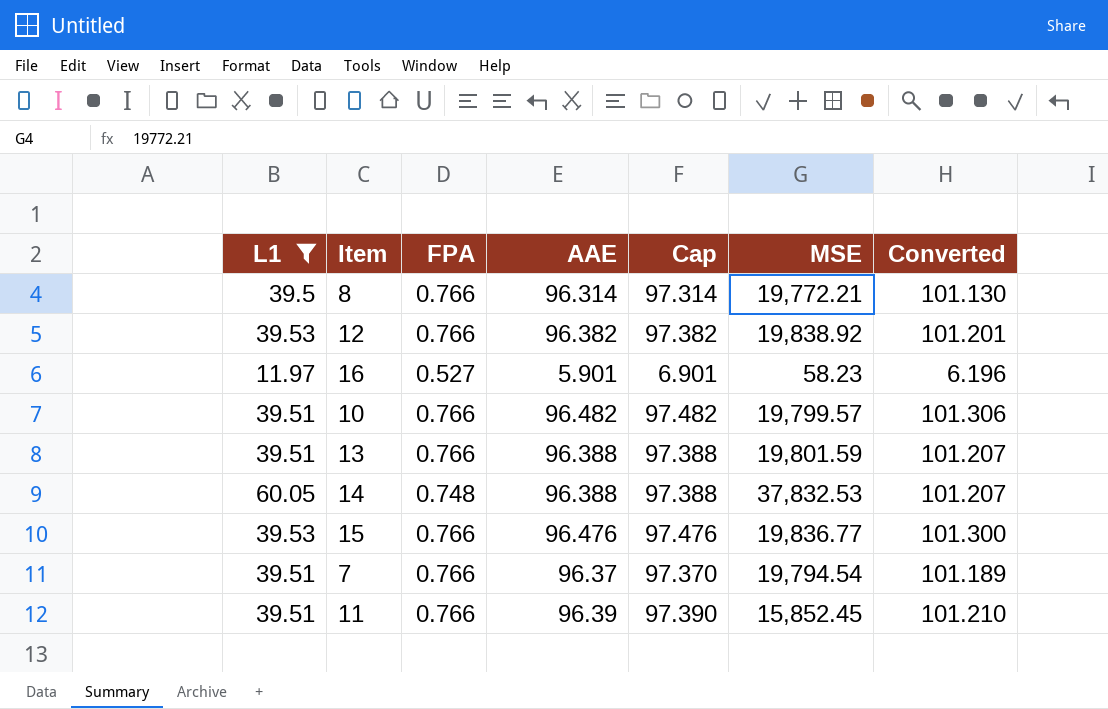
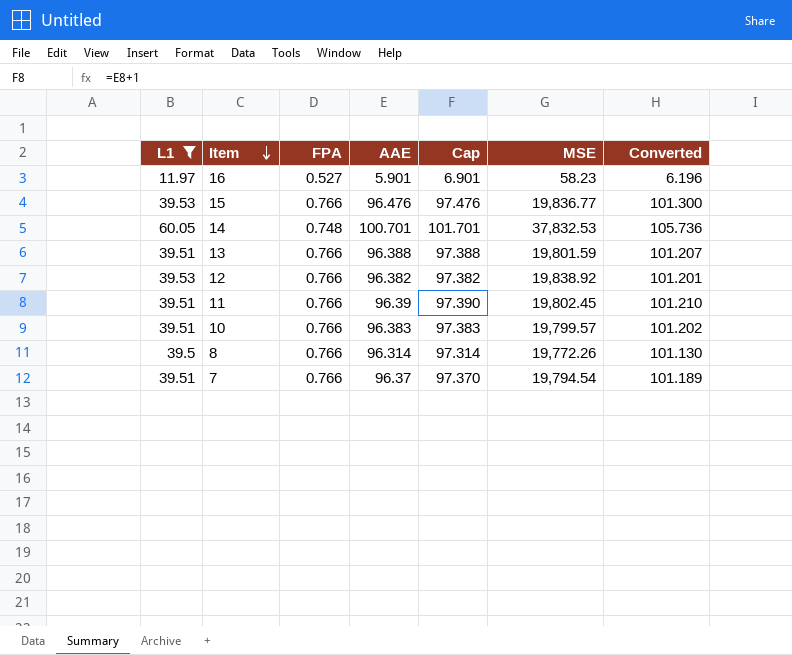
row order: none -> Item descending
14 | AAE: 96.388 -> 100.701
14 | Cap: 97.388 -> 101.701
14 | Converted: 101.207 -> 105.736
11 | MSE: 15,852.45 -> 19,802.45
10 | AAE: 96.482 -> 96.383
10 | Cap: 97.482 -> 97.383
10 | Converted: 101.306 -> 101.202
8 | MSE: 19,772.21 -> 19,772.26

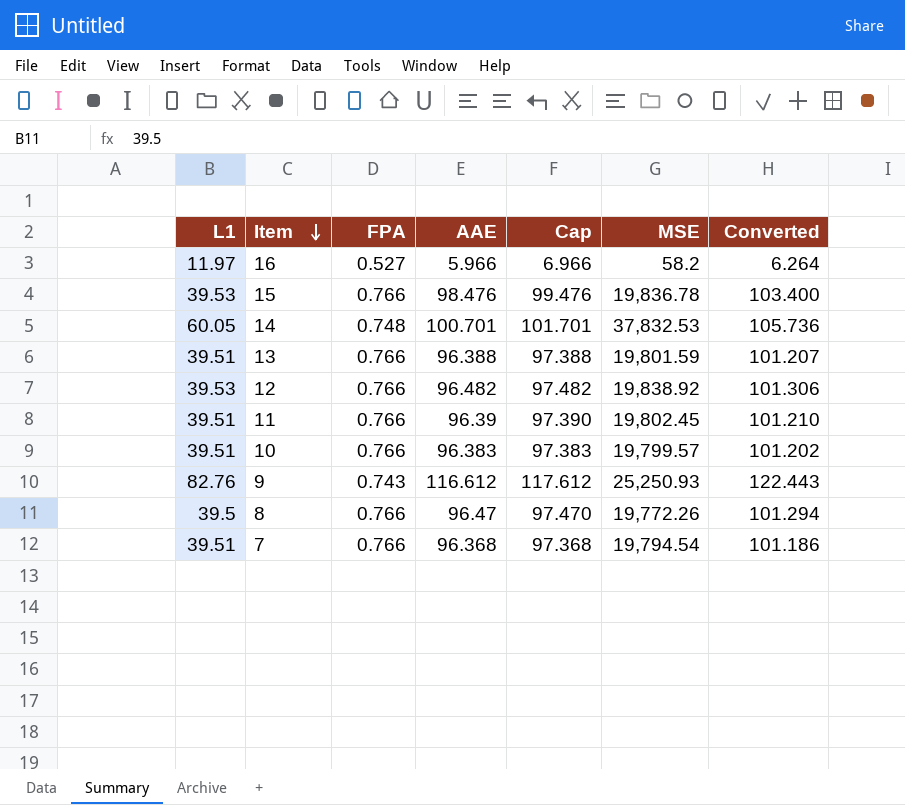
filter: L1 != 82.76 -> none
16 | AAE: 5.901 -> 5.966
16 | Cap: 6.901 -> 6.966
16 | MSE: 58.23 -> 58.2
16 | Converted: 6.196 -> 6.264
15 | AAE: 96.476 -> 98.476
15 | Cap: 97.476 -> 99.476
15 | MSE: 19,836.77 -> 19,836.78
15 | Converted: 101.300 -> 103.400
12 | AAE: 96.382 -> 96.482
12 | Cap: 97.382 -> 97.482
12 | Converted: 101.201 -> 101.306
8 | AAE: 96.314 -> 96.47
8 | Cap: 97.314 -> 97.470
8 | Converted: 101.130 -> 101.294
7 | AAE: 96.37 -> 96.368
7 | Cap: 97.370 -> 97.368
7 | Converted: 101.189 -> 101.186

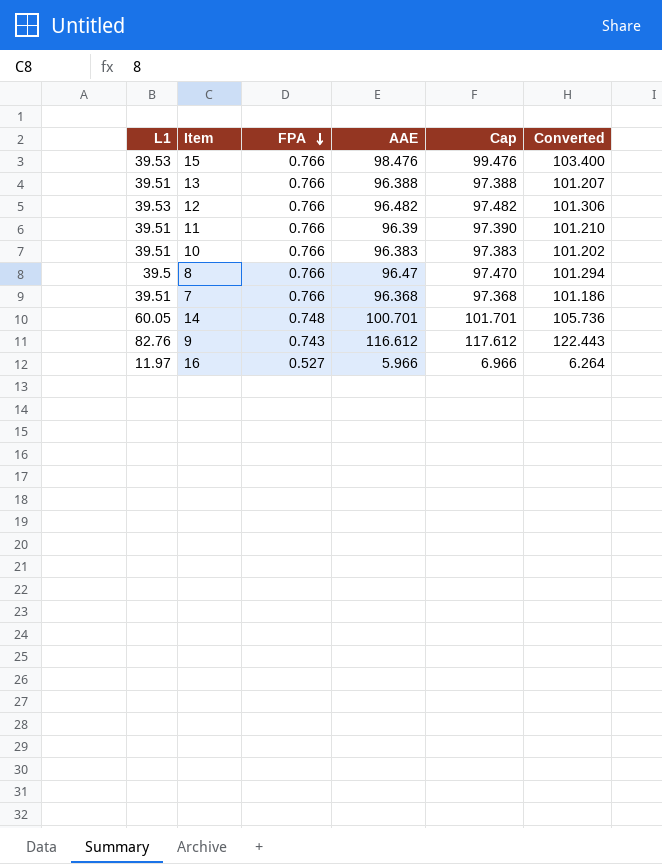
row order: Item descending -> FPA descending
column MSE | position: 6 -> none

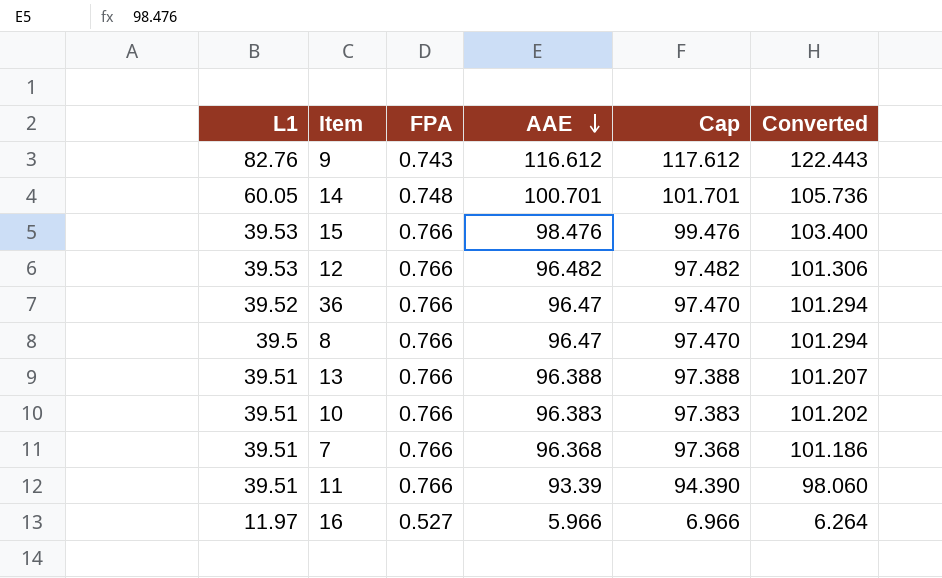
row order: FPA descending -> AAE descending
row 36: none -> 39.52 | 0.766 | 96.47 | 97.470 | 101.294
11 | AAE: 96.39 -> 93.39
11 | Cap: 97.390 -> 94.390
11 | Converted: 101.210 -> 98.060

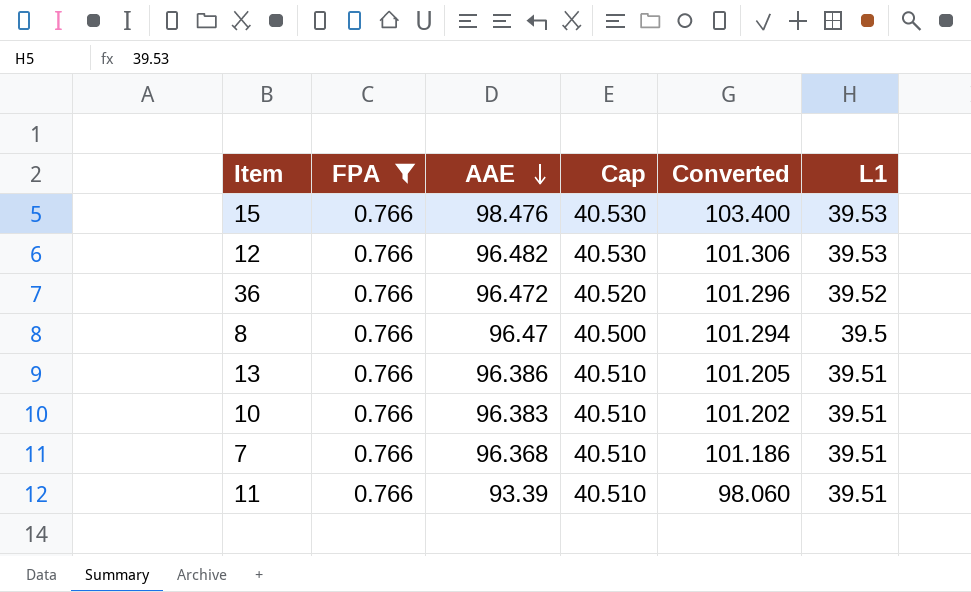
filter: none -> FPA = 0.766
column Cap | formula: [AAE] + 1 -> [L1] + 1
column L1 | position: 1 -> 6
36 | AAE: 96.47 -> 96.472
36 | Converted: 101.294 -> 101.296
13 | AAE: 96.388 -> 96.386
13 | Converted: 101.207 -> 101.205

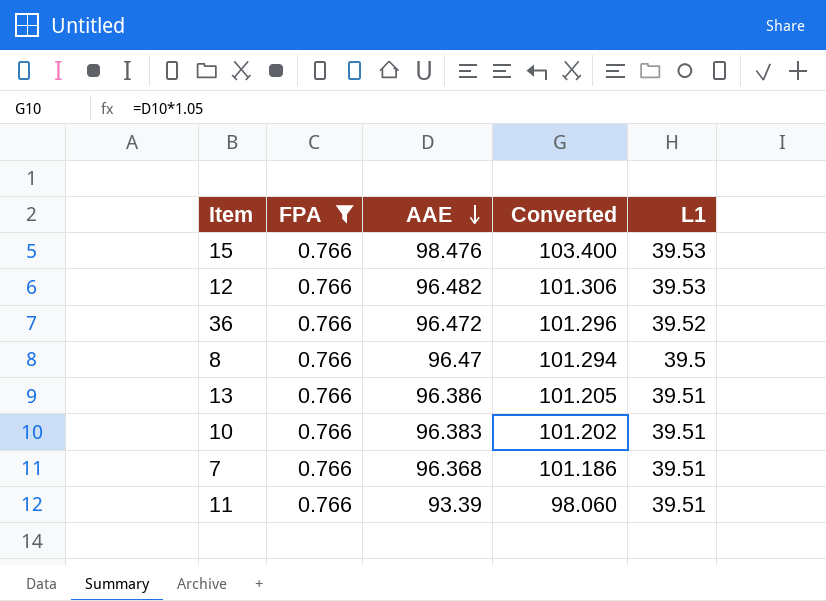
column Cap | formula: [L1] + 1 -> none

